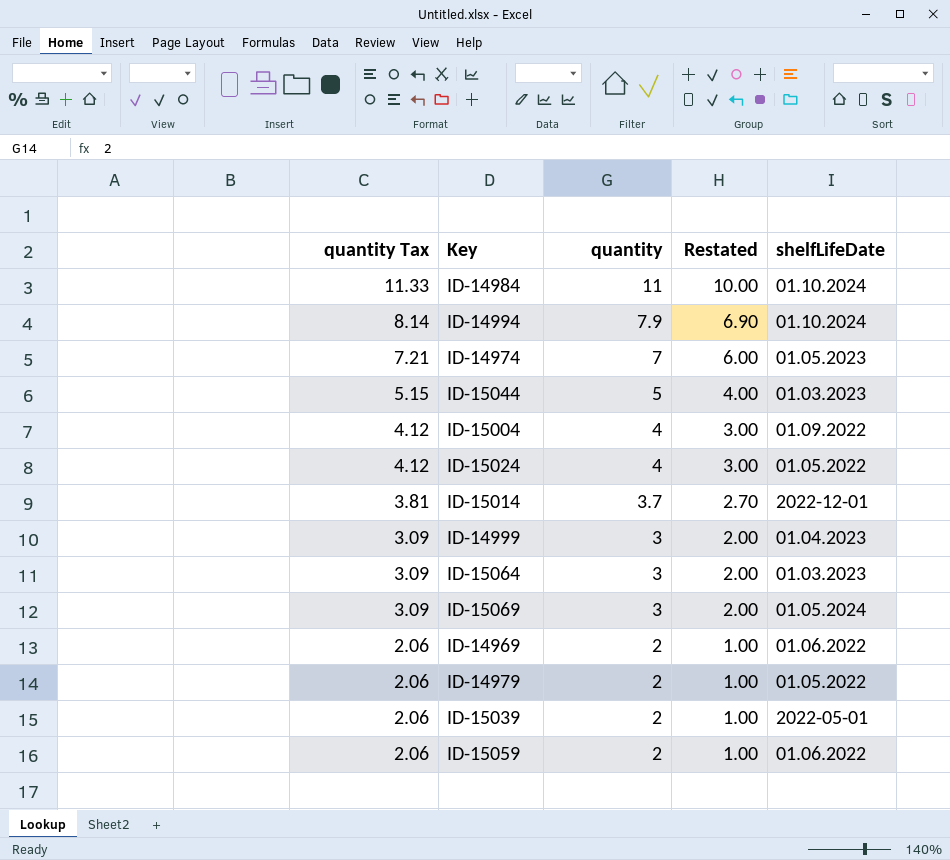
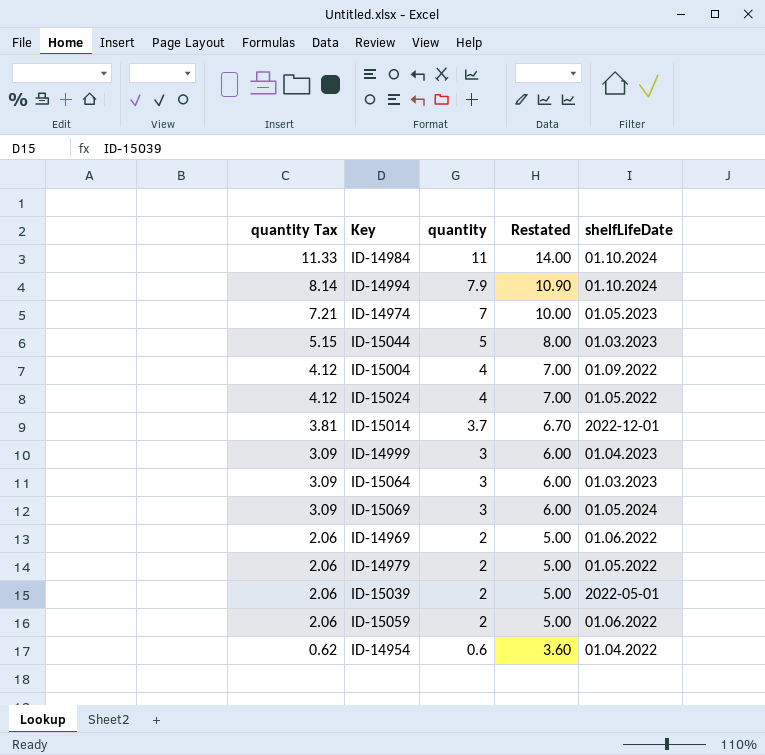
column Restated | formula: [quantity] - 1 -> [quantity] + 3
row ID-14954: none -> 0.62 | 0.6 | 3.60 | 01.04.2022

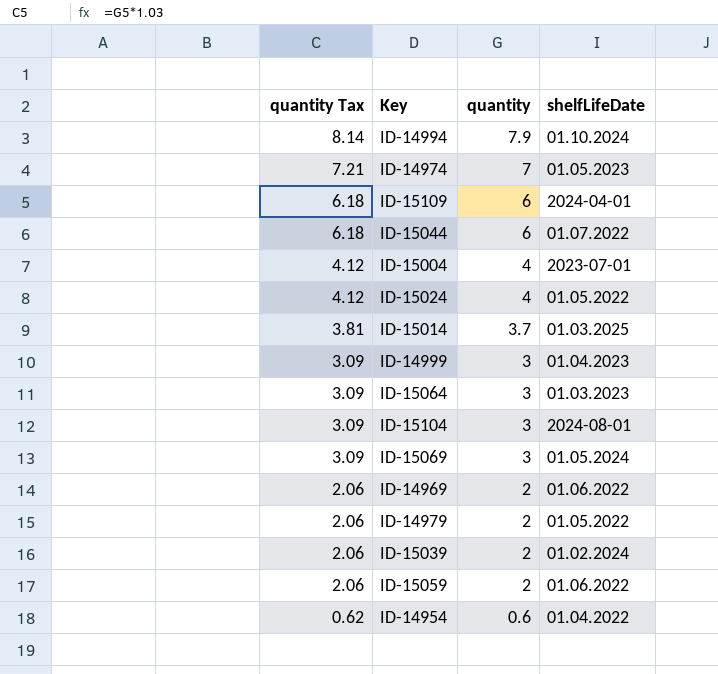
column Restated | formula: [quantity] + 3 -> none
row ID-14984: 11.33 | 11 | 14.00 | 01.10.2024 -> none
row ID-15109: none -> 6.18 | 6 | 2024-04-01
ID-15044 | quantity Tax: 5.15 -> 6.18
ID-15044 | quantity: 5 -> 6
ID-15044 | shelfLifeDate: 01.03.2023 -> 01.07.2022
ID-15004 | shelfLifeDate: 01.09.2022 -> 2023-07-01
ID-15014 | shelfLifeDate: 2022-12-01 -> 01.03.2025
row ID-15104: none -> 3.09 | 3 | 2024-08-01
ID-15039 | shelfLifeDate: 2022-05-01 -> 01.02.2024

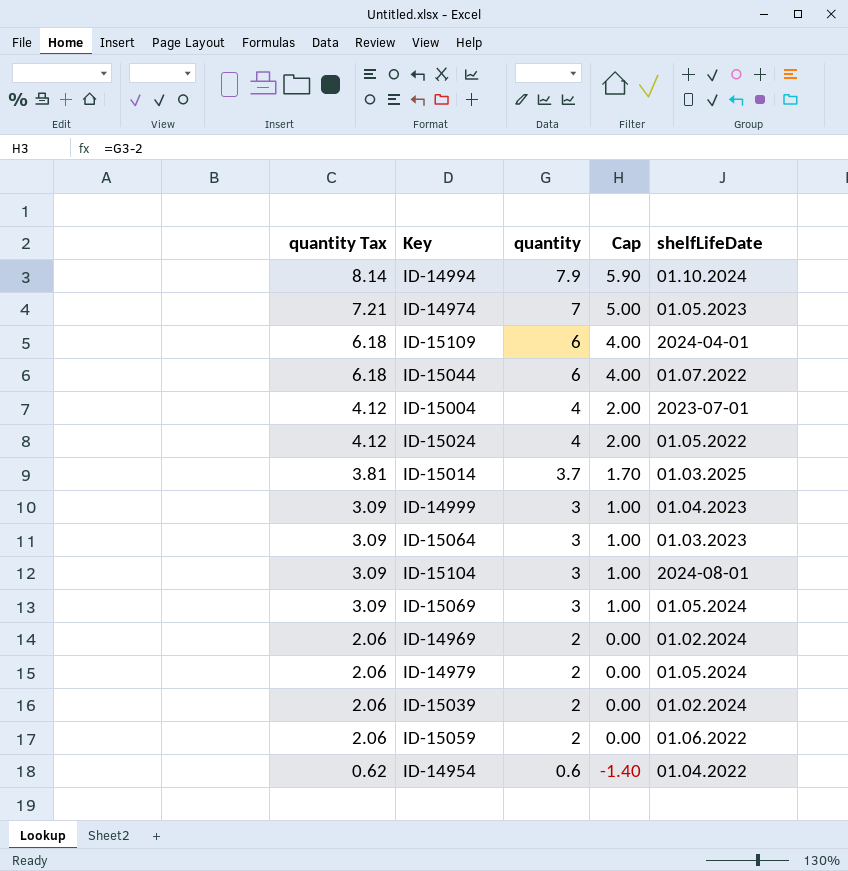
column Cap | formula: none -> [quantity] - 2
ID-14969 | shelfLifeDate: 01.06.2022 -> 01.02.2024
ID-14979 | shelfLifeDate: 01.05.2022 -> 01.05.2024

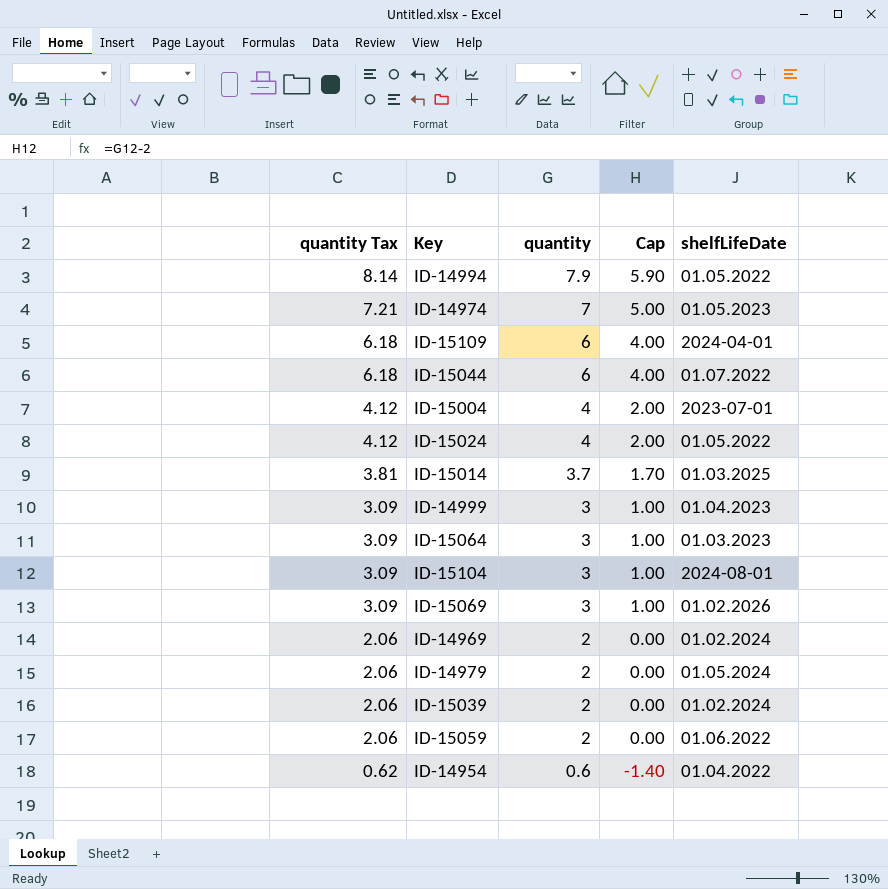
ID-14994 | shelfLifeDate: 01.10.2024 -> 01.05.2022
ID-15069 | shelfLifeDate: 01.05.2024 -> 01.02.2026

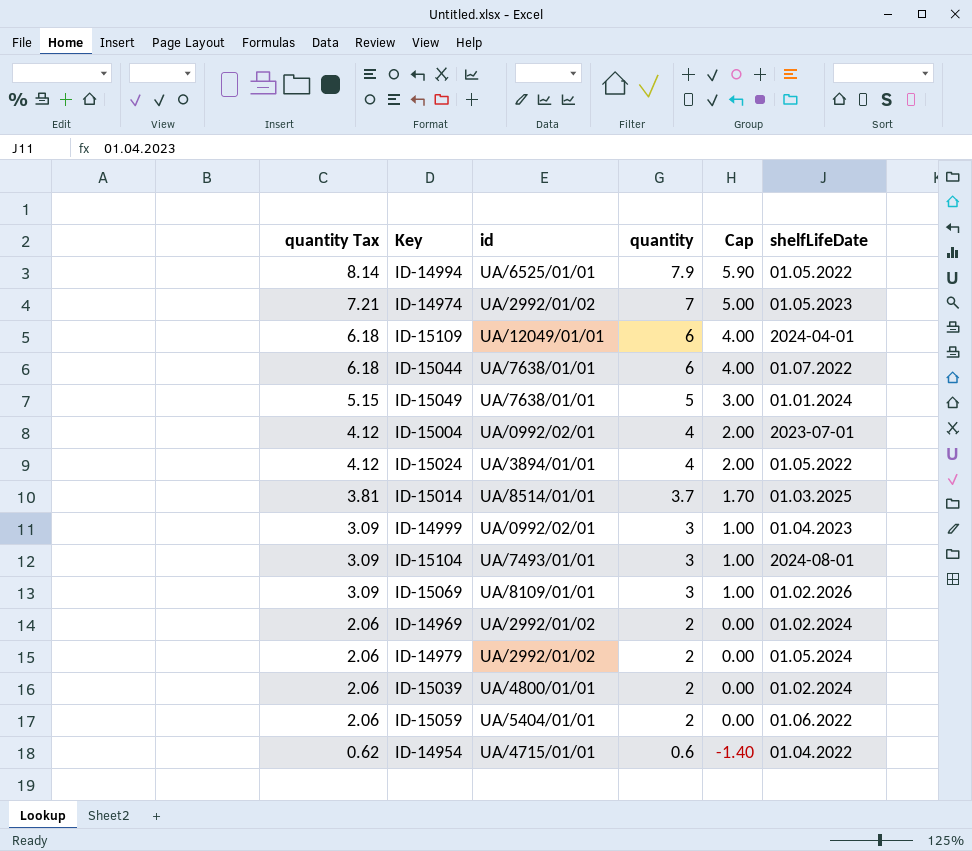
column id | position: none -> 3
row ID-15064: 3.09 | 3 | 1.00 | 01.03.2023 -> none
row ID-15049: none -> 5.15 | UA/7638/01/01 | 5 | 3.00 | 01.01.2024

